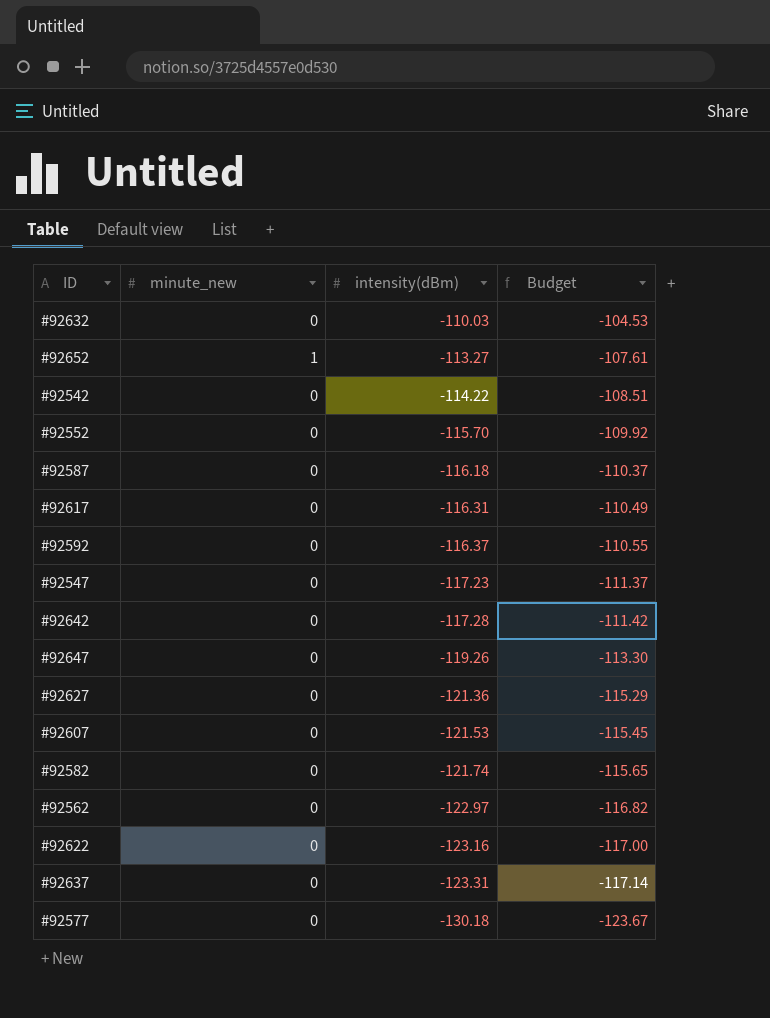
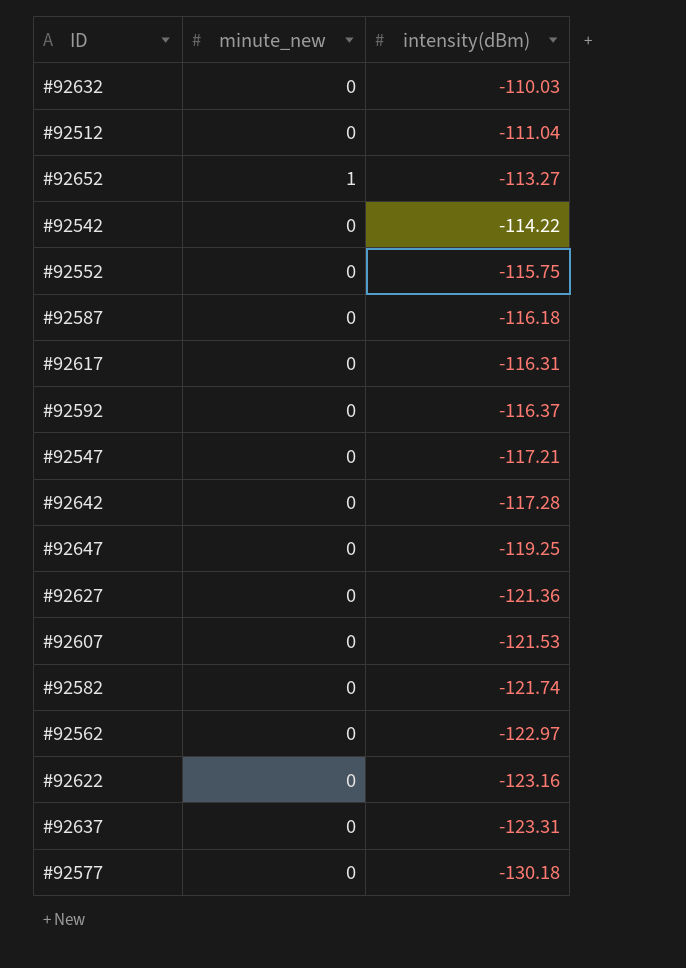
column Budget | formula: [intensity(dBm)] * 0.95 -> none
row #92512: none -> 0 | -111.04
#92552 | intensity(dBm): -115.70 -> -115.75
#92547 | intensity(dBm): -117.23 -> -117.21
#92647 | intensity(dBm): -119.26 -> -119.25

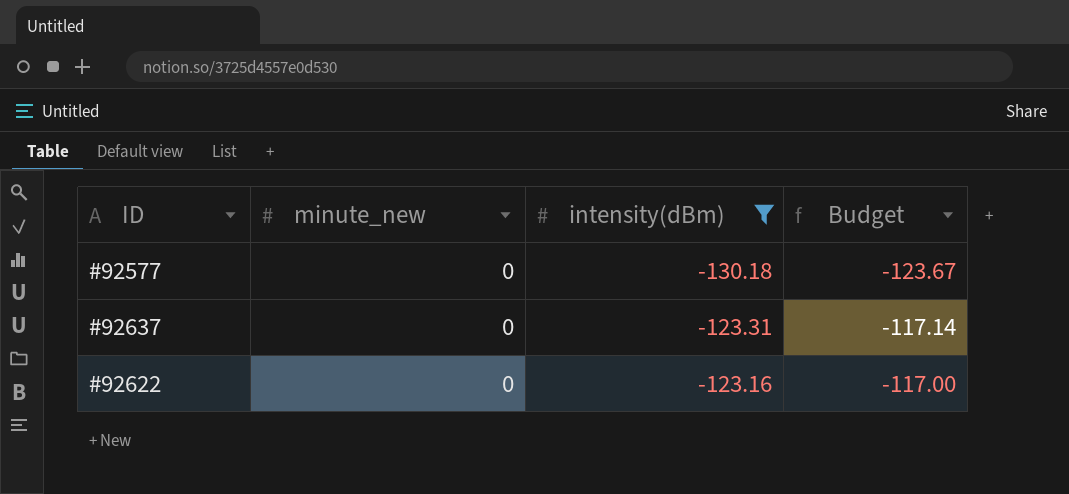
filter: none -> intensity(dBm) <= -123.16
row order: intensity(dBm) descending -> intensity(dBm) ascending
column Budget | formula: none -> [intensity(dBm)] * 0.95

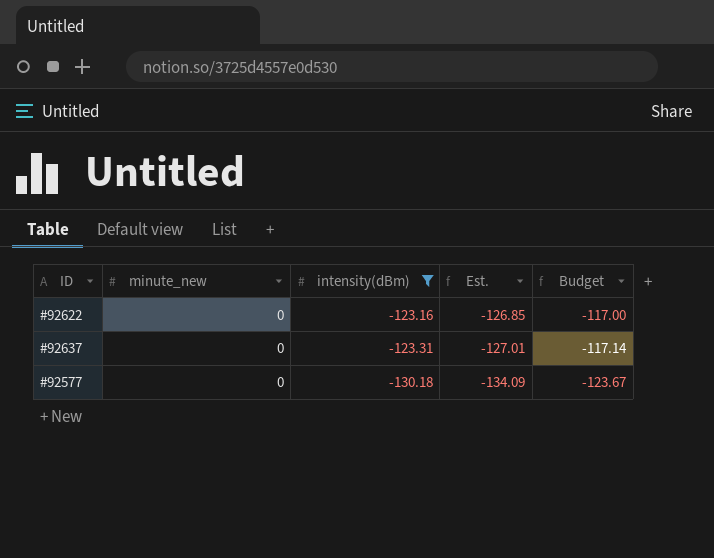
row order: intensity(dBm) ascending -> intensity(dBm) descending
column Est. | formula: none -> [intensity(dBm)] * 1.03

